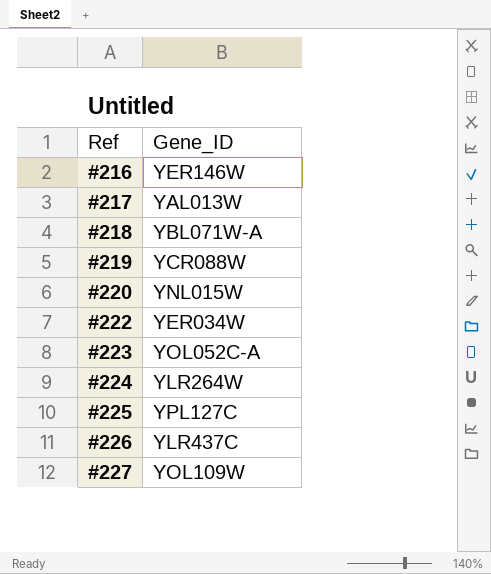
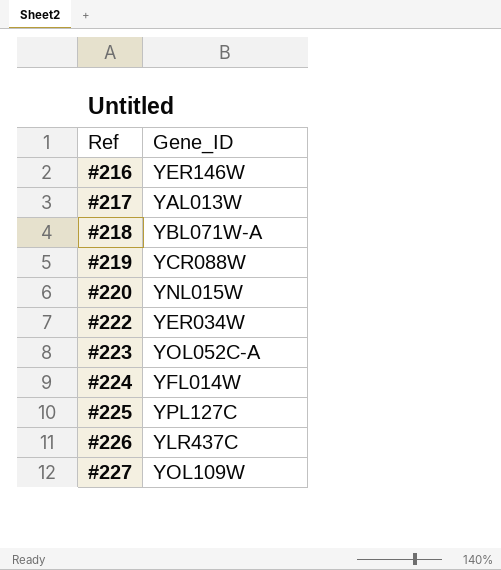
#224 | Gene_ID: YLR264W -> YFL014W

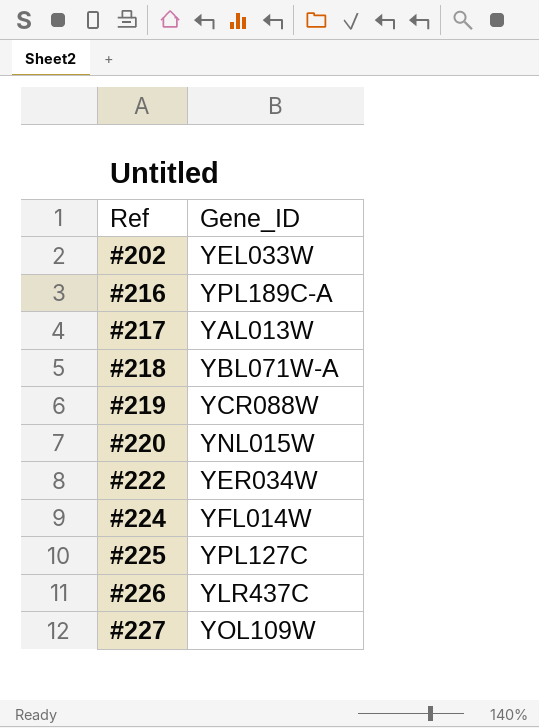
row #223: YOL052C-A -> none
row #202: none -> YEL033W
#216 | Gene_ID: YER146W -> YPL189C-A

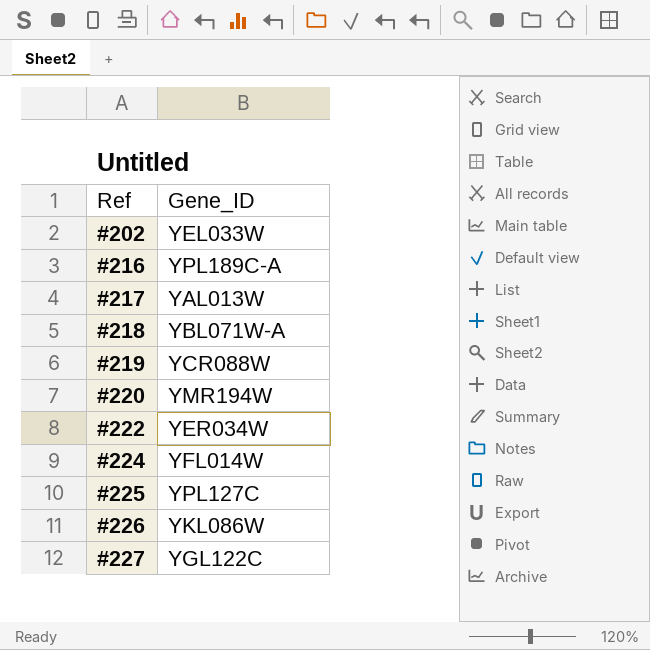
#220 | Gene_ID: YNL015W -> YMR194W
#226 | Gene_ID: YLR437C -> YKL086W
#227 | Gene_ID: YOL109W -> YGL122C

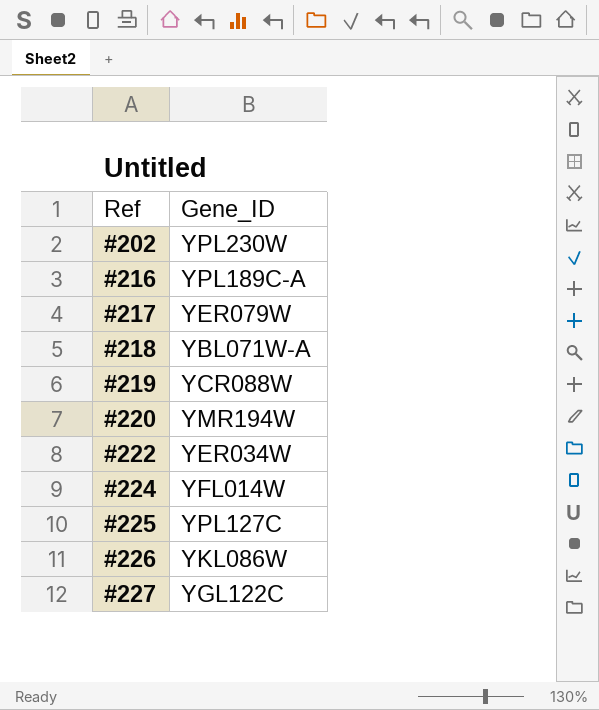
#202 | Gene_ID: YEL033W -> YPL230W
#217 | Gene_ID: YAL013W -> YER079W

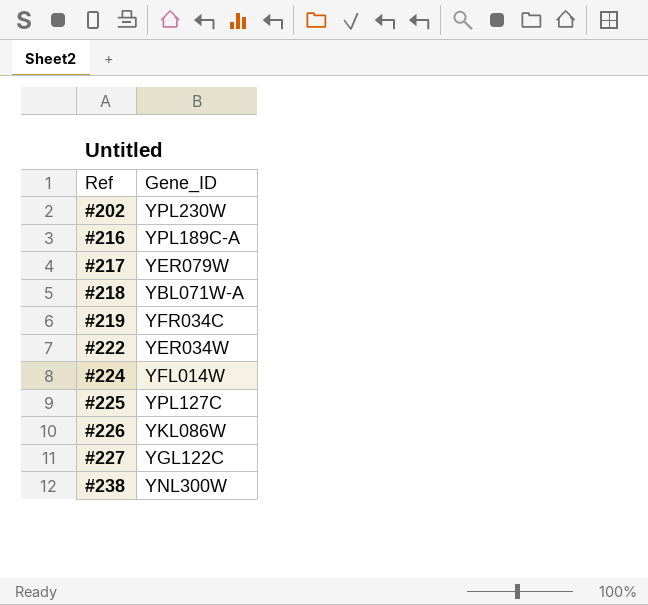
row #220: YMR194W -> none
#219 | Gene_ID: YCR088W -> YFR034C
row #238: none -> YNL300W

